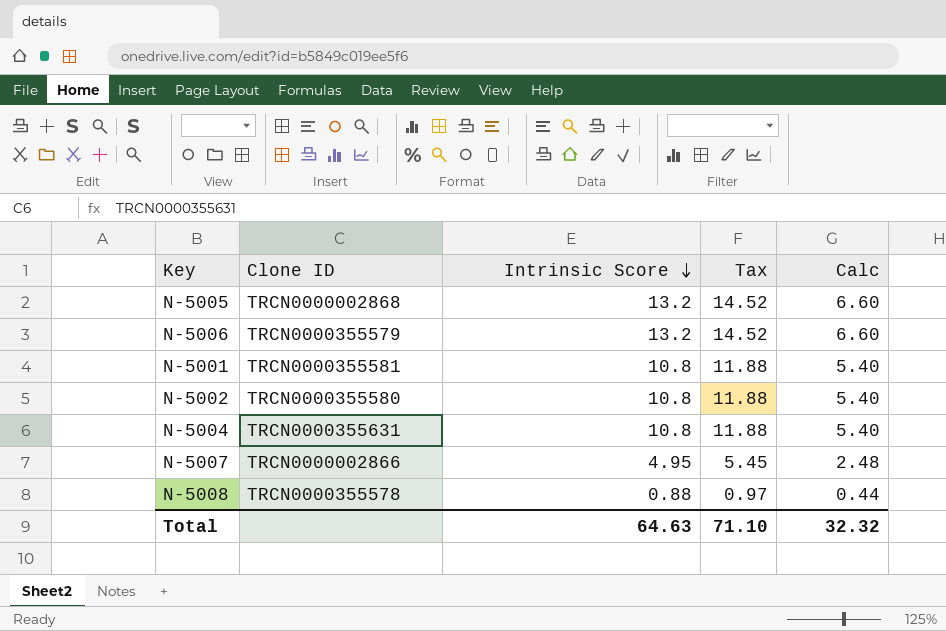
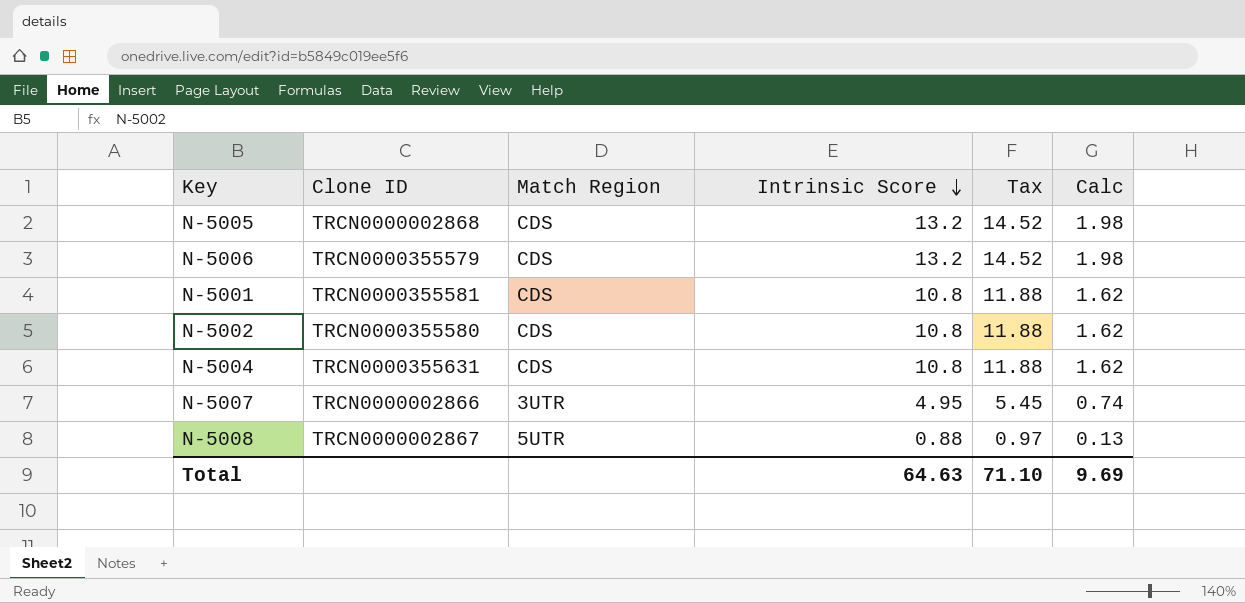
column Match Region | position: none -> 3
column Calc | formula: [Intrinsic Score] * 0.5 -> [Intrinsic Score] * 0.15
N-5008 | Clone ID: TRCN0000355578 -> TRCN0000002867
Total | Calc: 32.32 -> 9.69

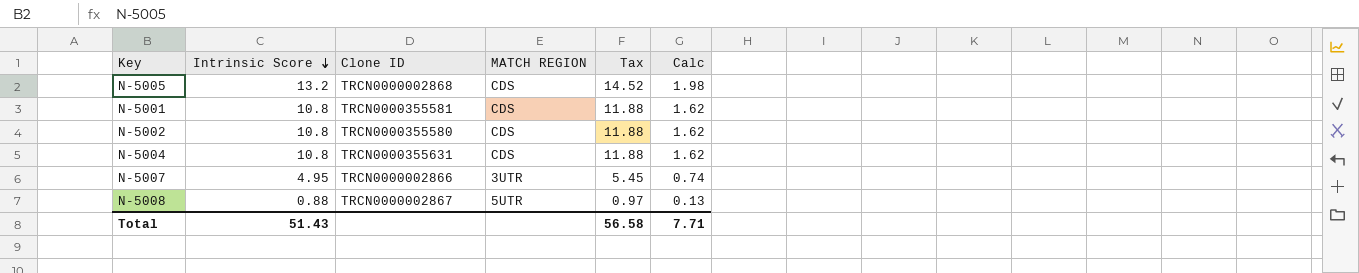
column Intrinsic Score | position: 4 -> 2
column name: Match Region -> MATCH REGION
row N-5006: TRCN0000355579 | CDS | 13.2 | 14.52 | 1.98 -> none
Total | Intrinsic Score: 64.63 -> 51.43
Total | Tax: 71.10 -> 56.58
Total | Calc: 9.69 -> 7.71

